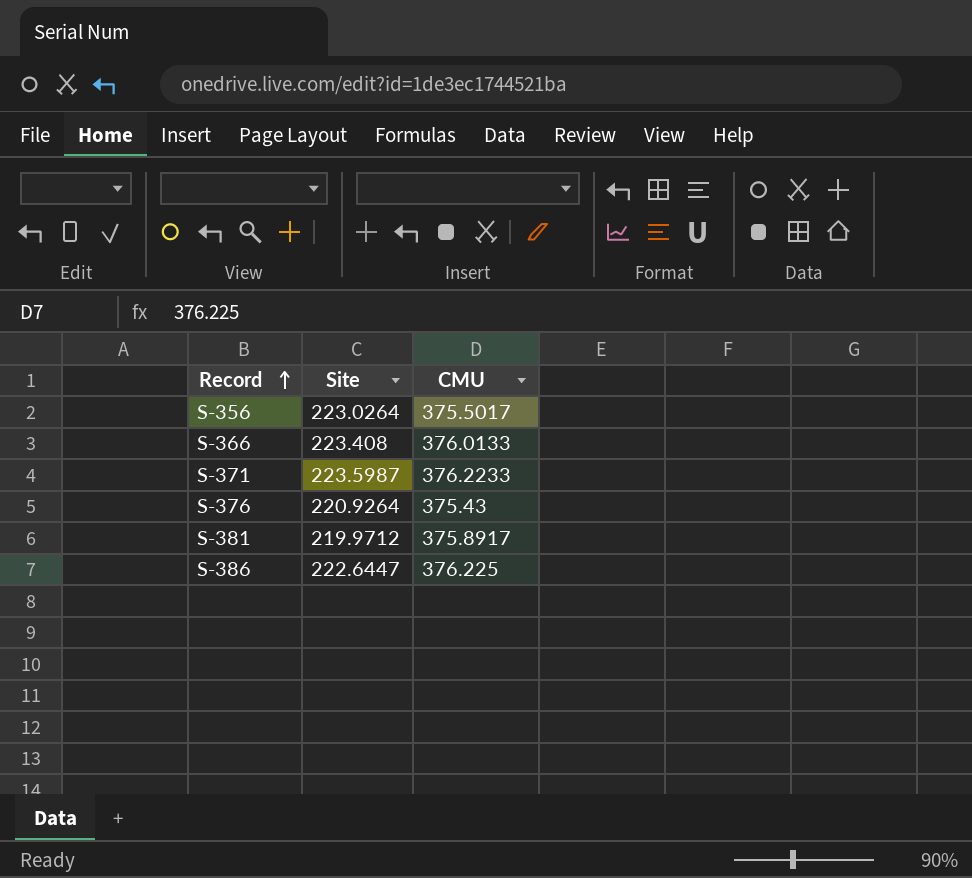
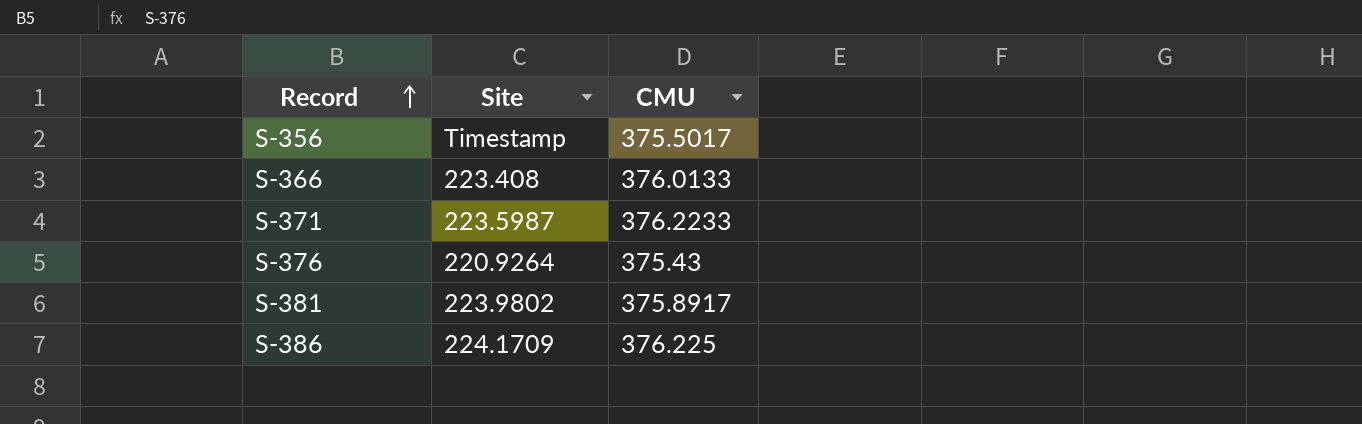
S-356 | Site: 223.0264 -> Timestamp
S-381 | Site: 219.9712 -> 223.9802
S-386 | Site: 222.6447 -> 224.1709

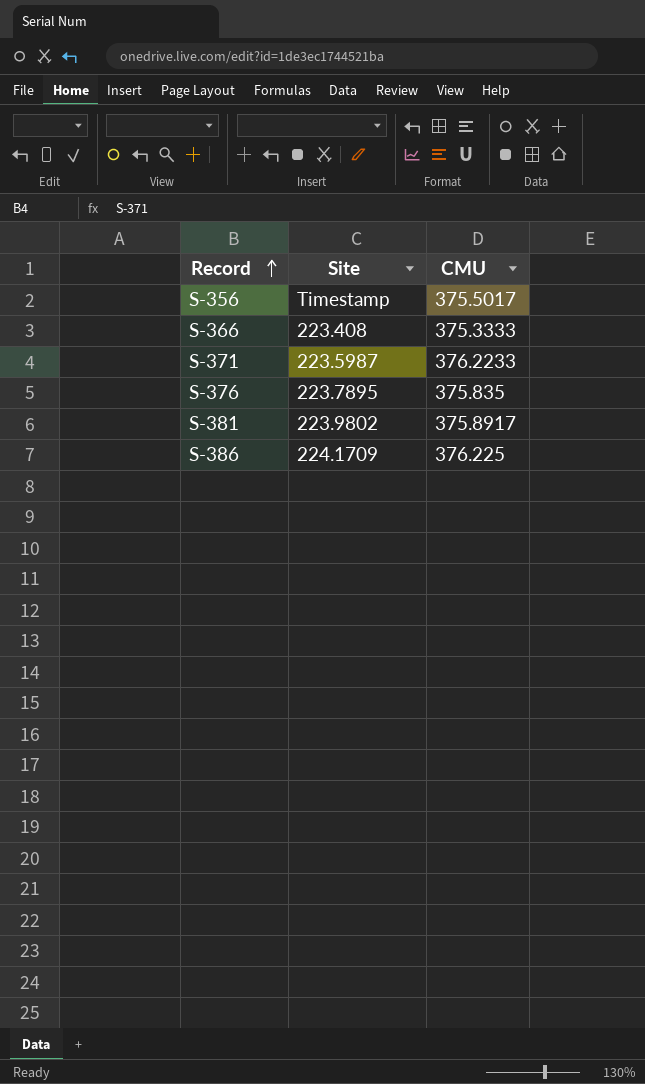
S-366 | CMU: 376.0133 -> 375.3333
S-376 | Site: 220.9264 -> 223.7895
S-376 | CMU: 375.43 -> 375.835

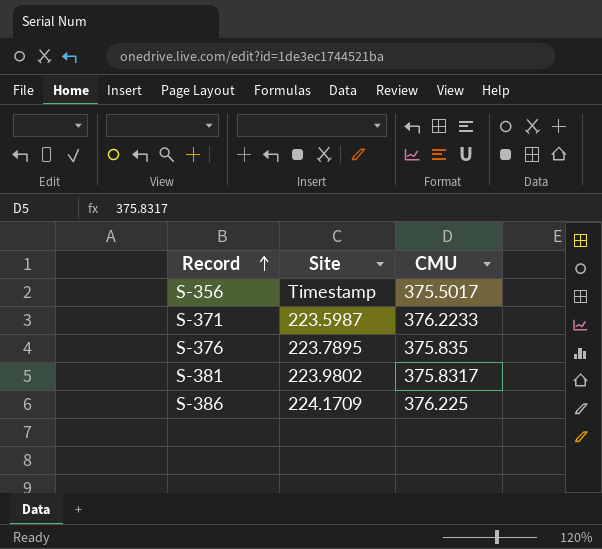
row S-366: 223.408 | 375.3333 -> none
S-381 | CMU: 375.8917 -> 375.8317

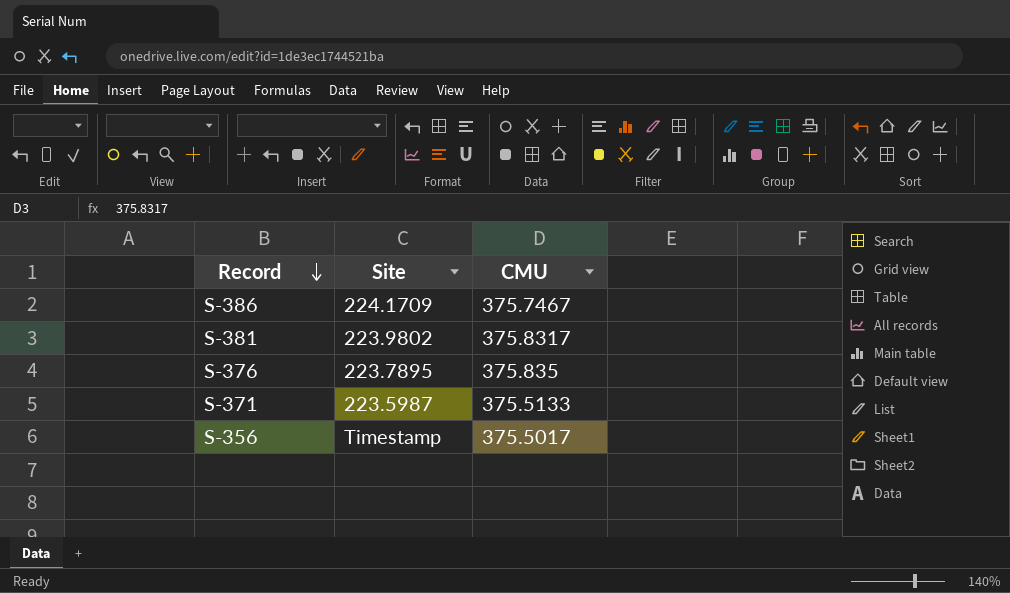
row order: Record ascending -> Record descending
S-386 | CMU: 376.225 -> 375.7467
S-371 | CMU: 376.2233 -> 375.5133

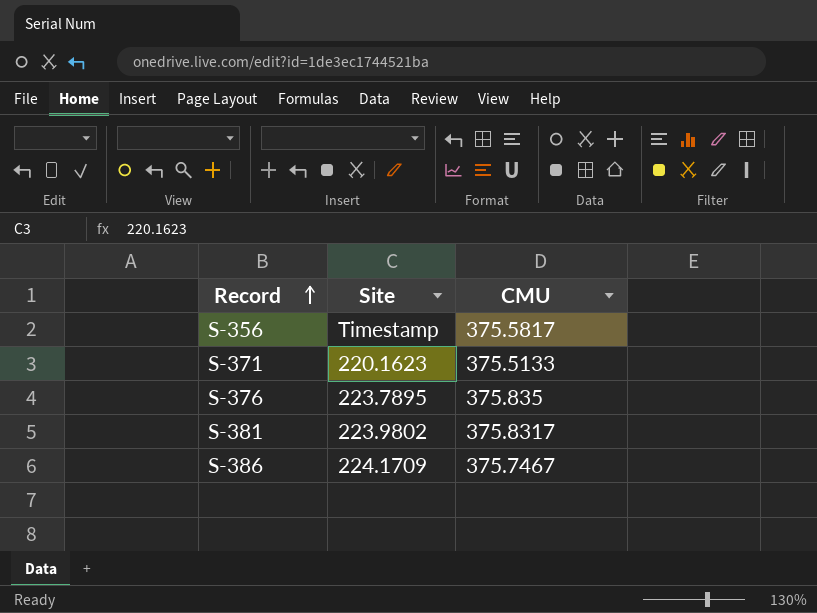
row order: Record descending -> Record ascending
S-356 | CMU: 375.5017 -> 375.5817
S-371 | Site: 223.5987 -> 220.1623

